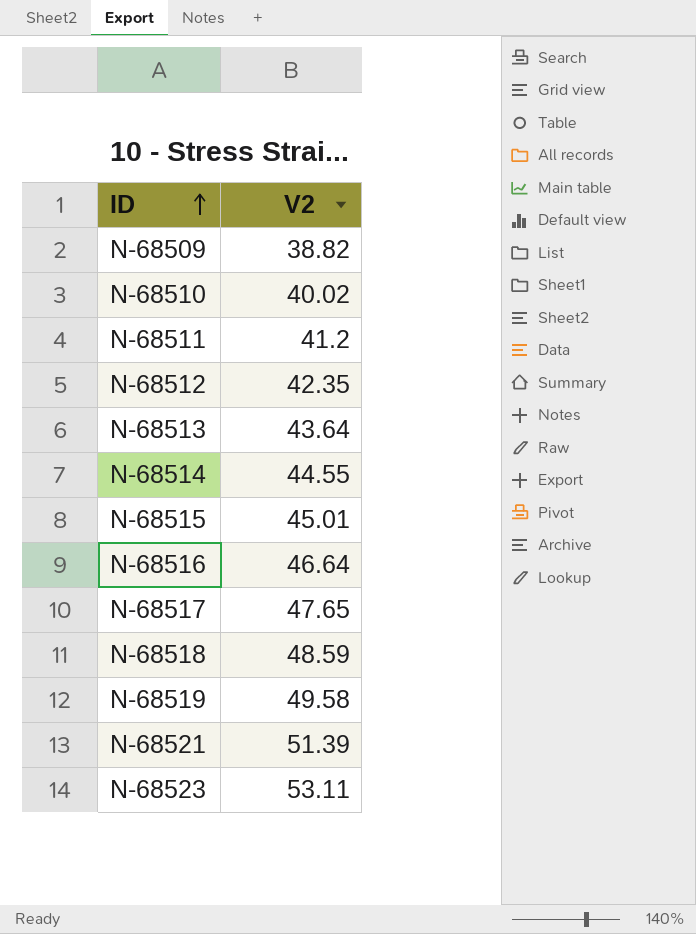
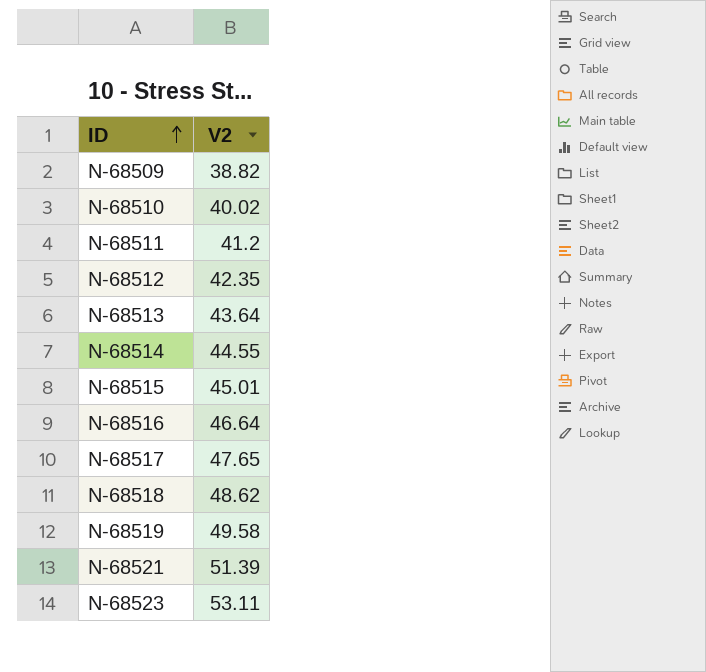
N-68518 | V2: 48.59 -> 48.62

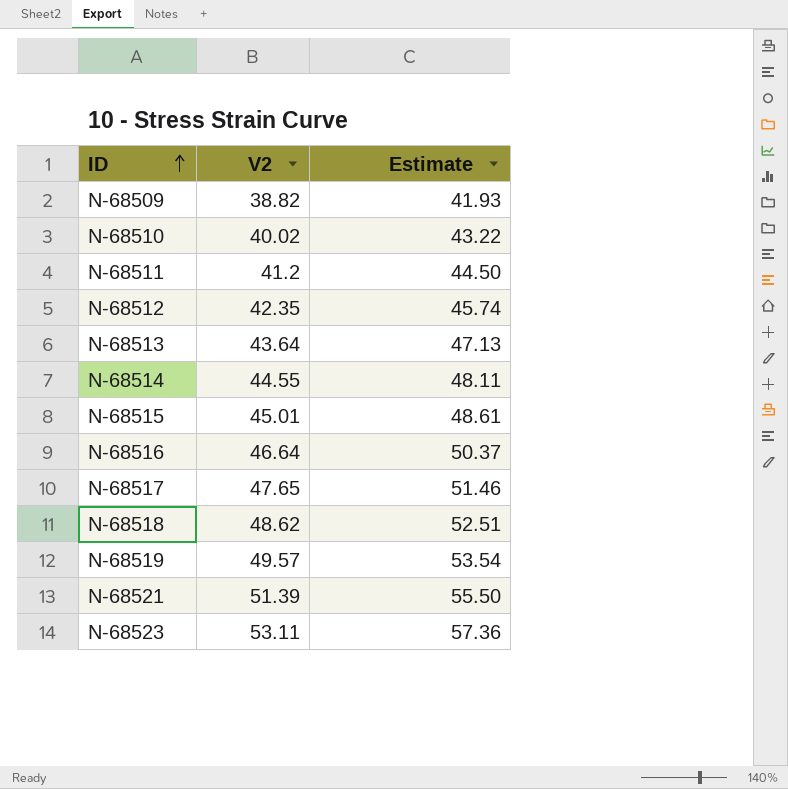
column Estimate | formula: none -> [V2] * 1.08
N-68519 | V2: 49.58 -> 49.57

